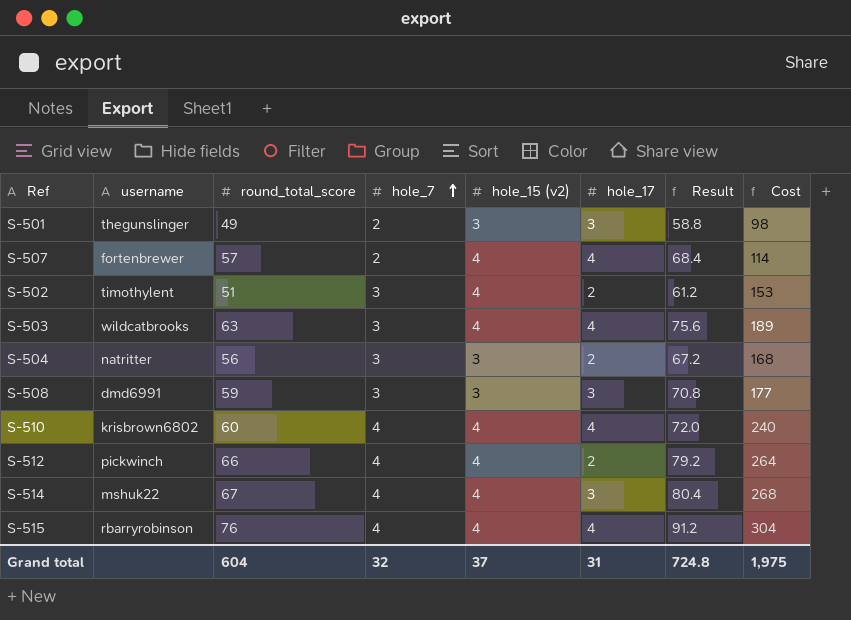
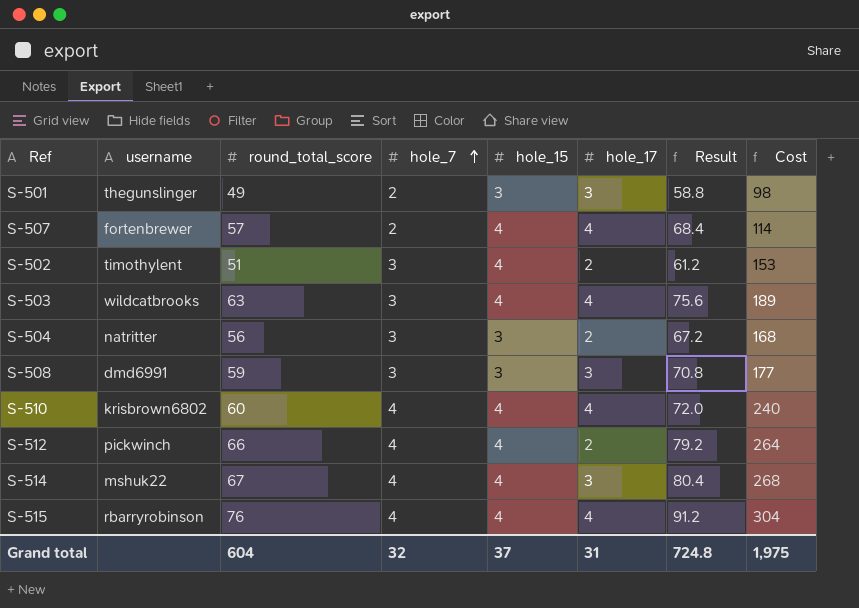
column name: hole_15 (v2) -> hole_15

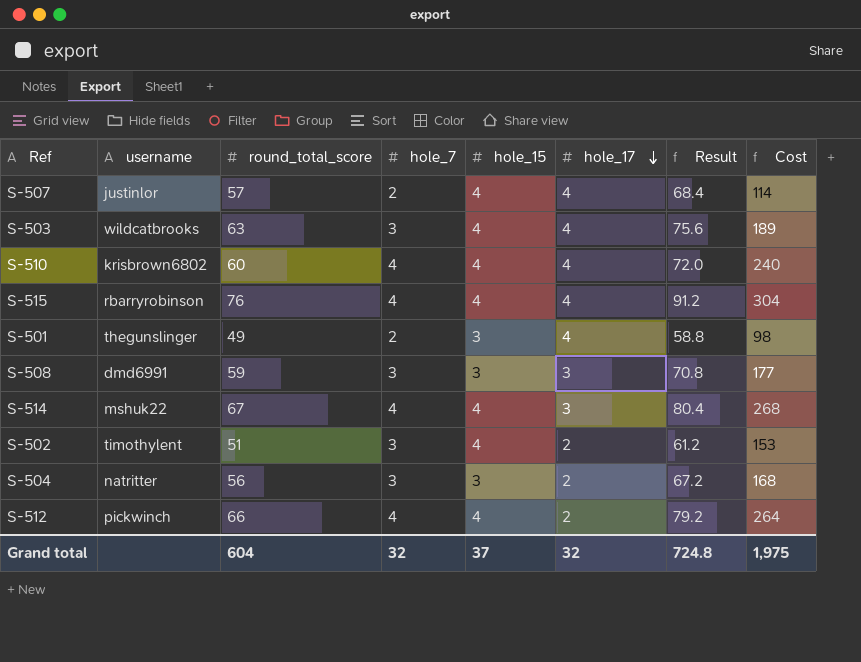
row order: hole_7 ascending -> hole_17 descending
S-507 | username: fortenbrewer -> justinlor
S-501 | hole_17: 3 -> 4
Grand total | hole_17: 31 -> 32

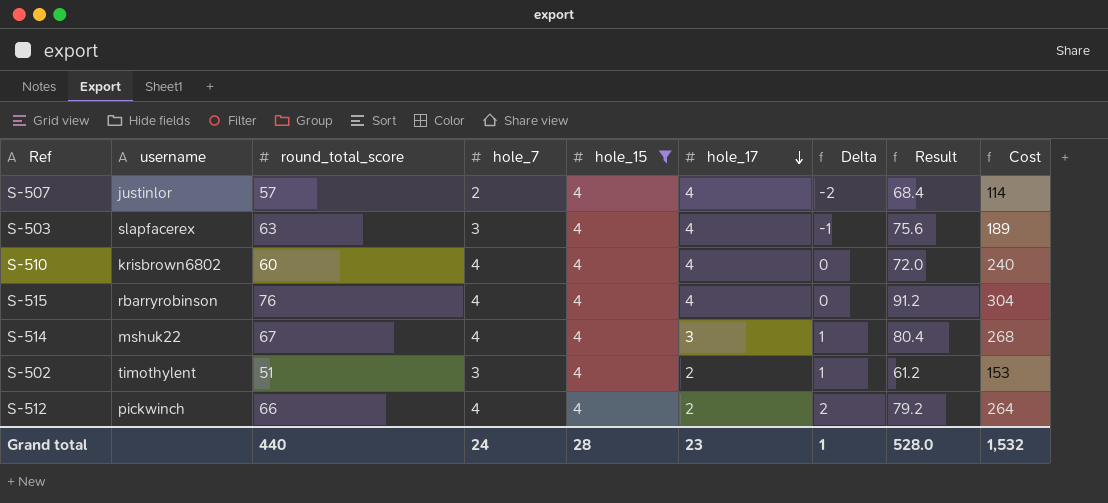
filter: none -> hole_15 = 4
column Delta | formula: none -> [hole_7] - [hole_17]
S-503 | username: wildcatbrooks -> slapfacerex
Grand total | round_total_score: 604 -> 440
Grand total | hole_7: 32 -> 24
Grand total | hole_15: 37 -> 28
Grand total | hole_17: 32 -> 23
Grand total | Result: 724.8 -> 528.0
Grand total | Cost: 1,975 -> 1,532

